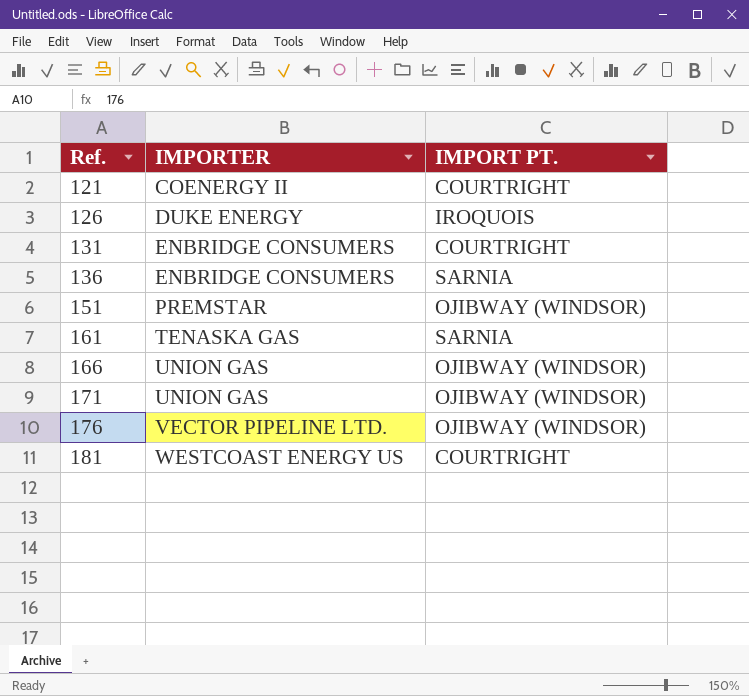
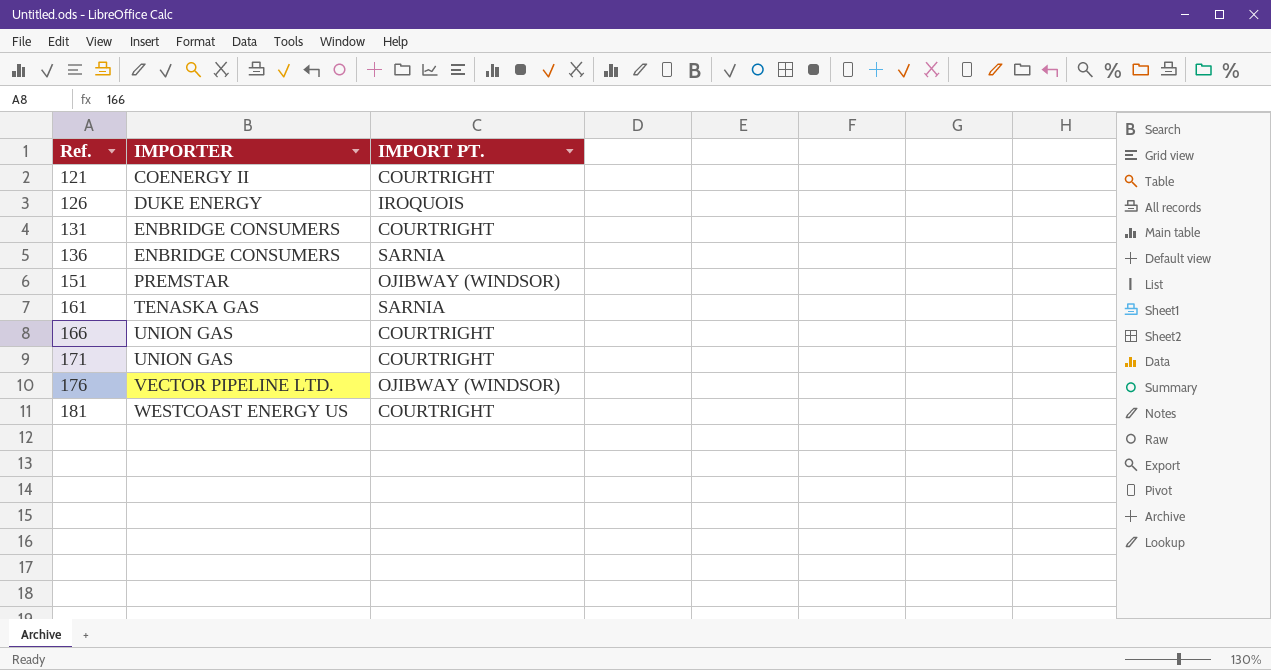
166 | IMPORT PT.: OJIBWAY (WINDSOR) -> COURTRIGHT
171 | IMPORT PT.: OJIBWAY (WINDSOR) -> COURTRIGHT

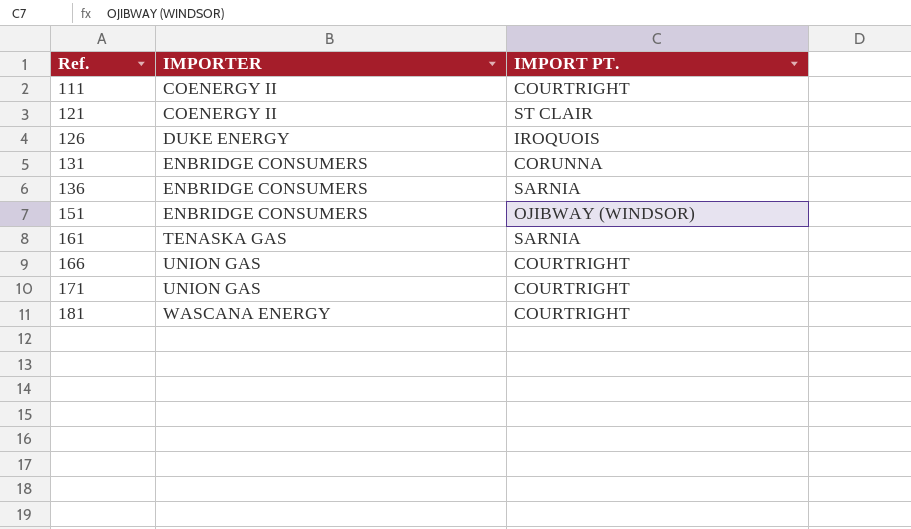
row 176: VECTOR PIPELINE LTD. | OJIBWAY (WINDSOR) -> none
row 111: none -> COENERGY II | COURTRIGHT
121 | IMPORT PT.: COURTRIGHT -> ST CLAIR
131 | IMPORT PT.: COURTRIGHT -> CORUNNA
151 | IMPORTER: PREMSTAR -> ENBRIDGE CONSUMERS
181 | IMPORTER: WESTCOAST ENERGY US -> WASCANA ENERGY

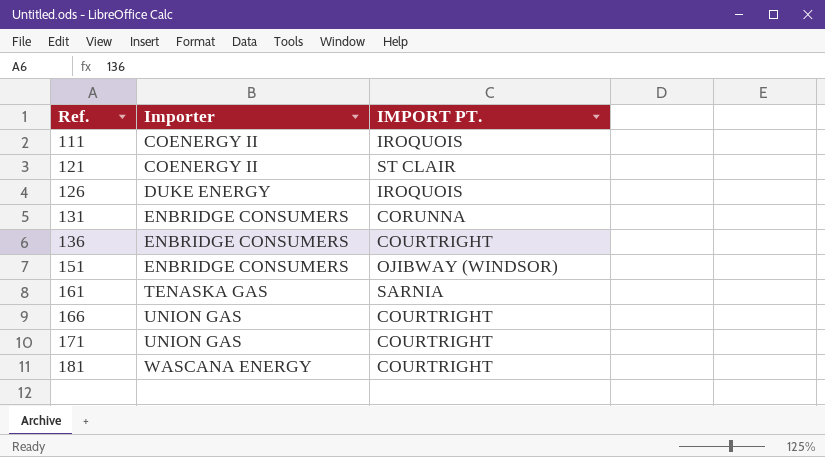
column name: IMPORTER -> Importer
111 | IMPORT PT.: COURTRIGHT -> IROQUOIS
136 | IMPORT PT.: SARNIA -> COURTRIGHT

